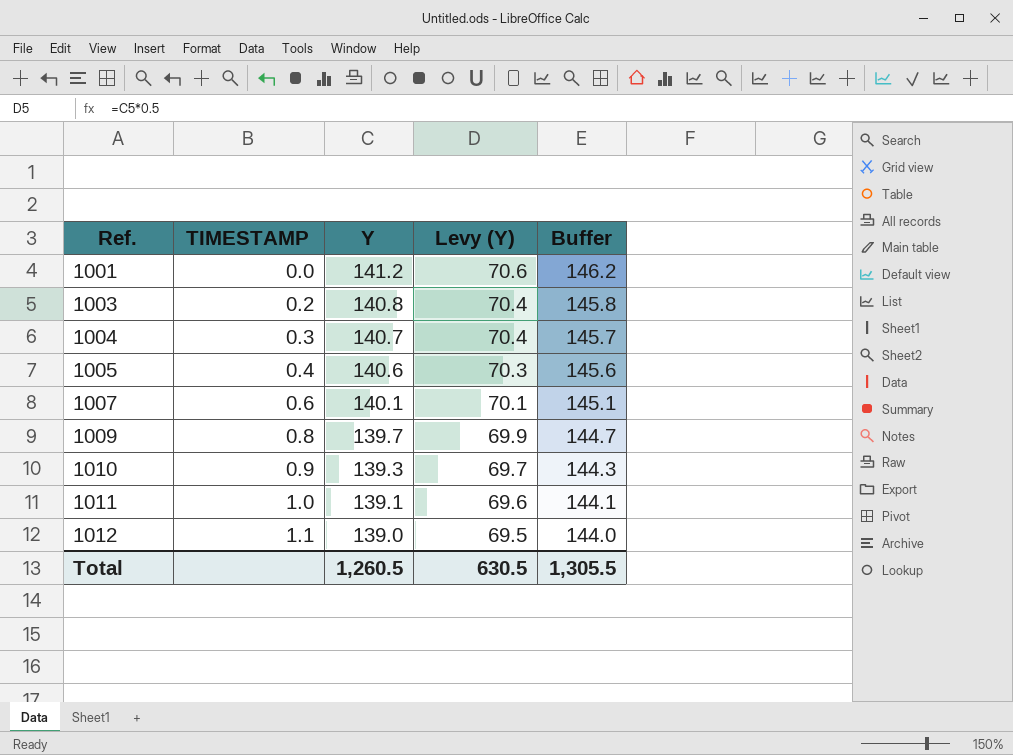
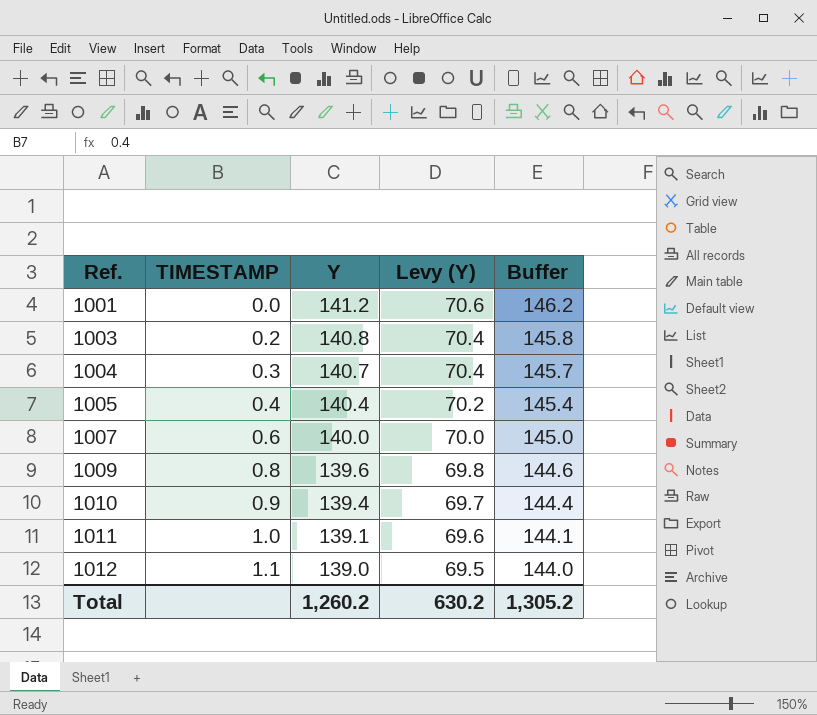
1005 | Y: 140.6 -> 140.4
1005 | Levy (Y): 70.3 -> 70.2
1005 | Buffer: 145.6 -> 145.4
1007 | Y: 140.1 -> 140.0
1007 | Levy (Y): 70.1 -> 70.0
1007 | Buffer: 145.1 -> 145.0
1009 | Y: 139.7 -> 139.6
1009 | Levy (Y): 69.9 -> 69.8
1009 | Buffer: 144.7 -> 144.6
1010 | Y: 139.3 -> 139.4
1010 | Buffer: 144.3 -> 144.4
Total | Y: 1,260.5 -> 1,260.2
Total | Levy (Y): 630.5 -> 630.2
Total | Buffer: 1,305.5 -> 1,305.2

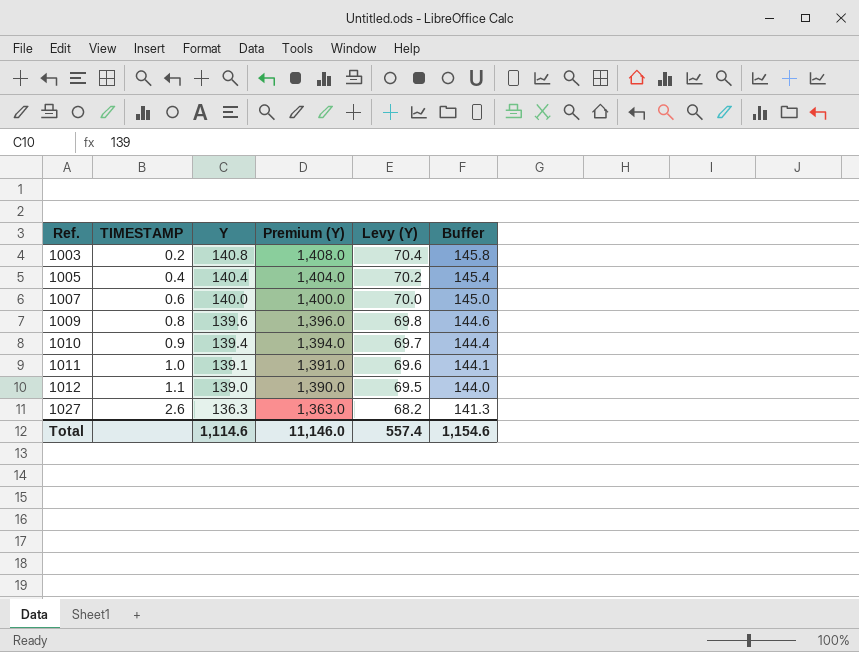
column Premium (Y) | formula: none -> [Y] * 10
row 1001: 0.0 | 141.2 | 70.6 | 146.2 -> none
row 1004: 0.3 | 140.7 | 70.4 | 145.7 -> none
row 1027: none -> 2.6 | 136.3 | 1,363.0 | 68.2 | 141.3
Total | Y: 1,260.2 -> 1,114.6
Total | Levy (Y): 630.2 -> 557.4
Total | Buffer: 1,305.2 -> 1,154.6

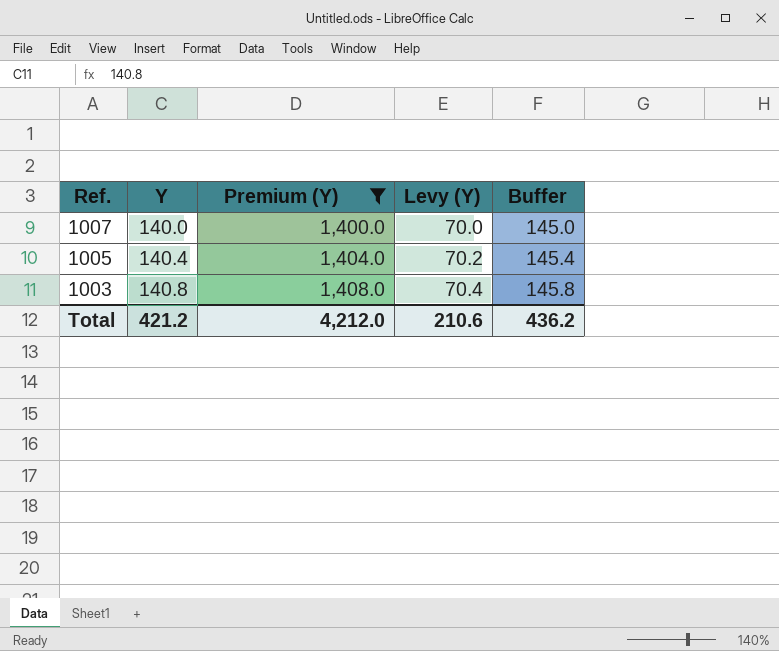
filter: none -> Premium (Y) >= 1,400.0
row order: Ref. ascending -> Ref. descending
column TIMESTAMP | position: 2 -> none
Total | Y: 1,114.6 -> 421.2
Total | Premium (Y): 11,146.0 -> 4,212.0
Total | Levy (Y): 557.4 -> 210.6
Total | Buffer: 1,154.6 -> 436.2

